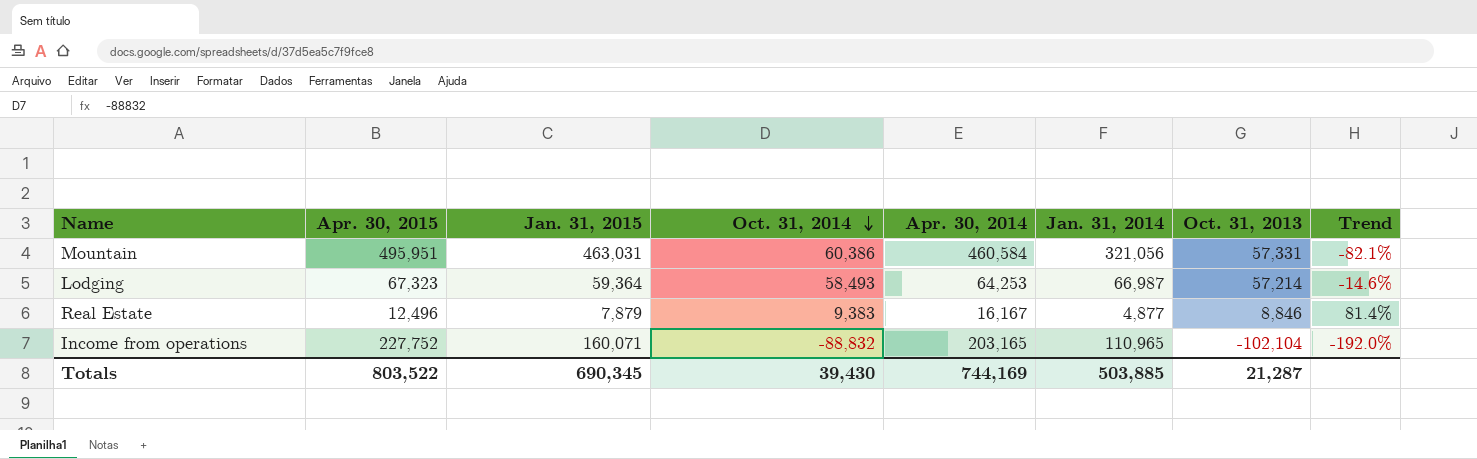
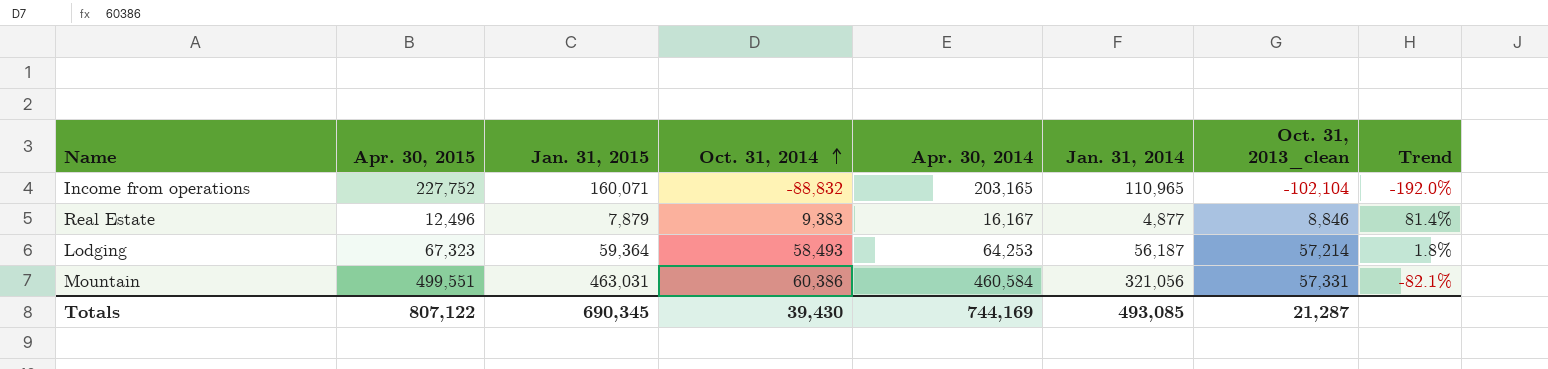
row order: Oct. 31, 2014 descending -> Oct. 31, 2014 ascending
column name: Oct. 31, 2013 -> Oct. 31, 2013_clean
Lodging | Jan. 31, 2014: 66,987 -> 56,187
Lodging | Trend: -14.6% -> 1.8%
Mountain | Apr. 30, 2015: 495,951 -> 499,551
Totals | Apr. 30, 2015: 803,522 -> 807,122
Totals | Jan. 31, 2014: 503,885 -> 493,085

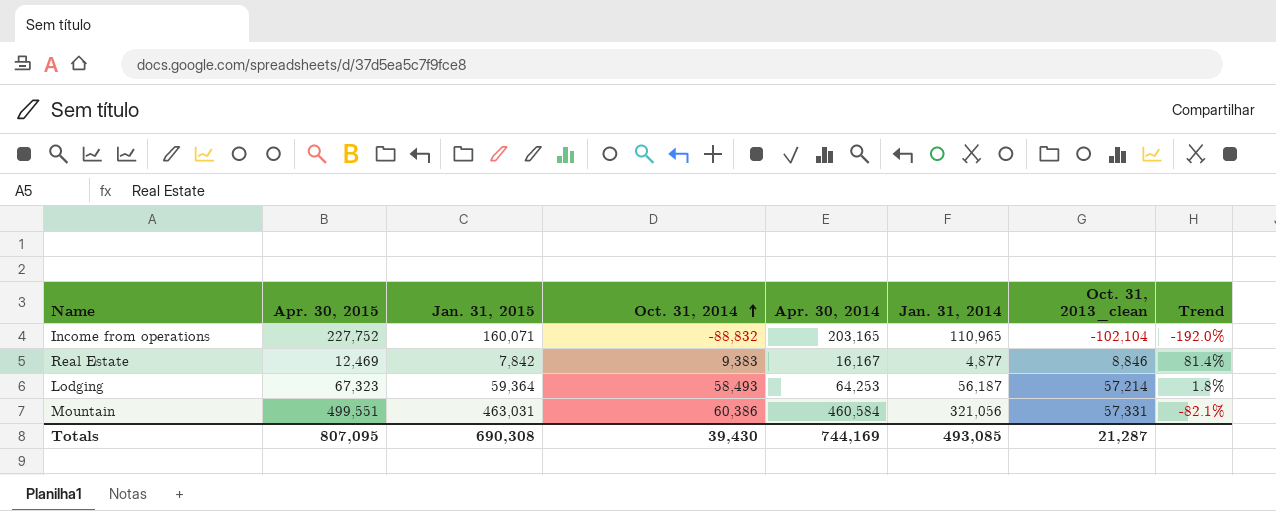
Real Estate | Apr. 30, 2015: 12,496 -> 12,469
Real Estate | Jan. 31, 2015: 7,879 -> 7,842
Totals | Apr. 30, 2015: 807,122 -> 807,095
Totals | Jan. 31, 2015: 690,345 -> 690,308

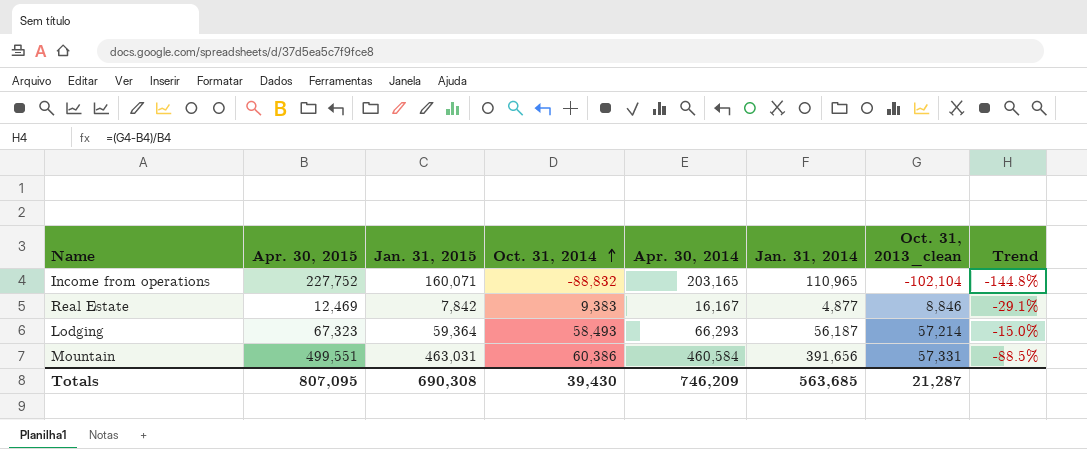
column Trend | formula: ([Oct. 31, 2013_clean] - [Jan. 31, 2014]) / [Jan. 31, 2014] -> ([Oct. 31, 2013_clean] - [Apr. 30, 2015]) / [Apr. 30, 2015]
Lodging | Apr. 30, 2014: 64,253 -> 66,293
Mountain | Jan. 31, 2014: 321,056 -> 391,656
Totals | Apr. 30, 2014: 744,169 -> 746,209
Totals | Jan. 31, 2014: 493,085 -> 563,685

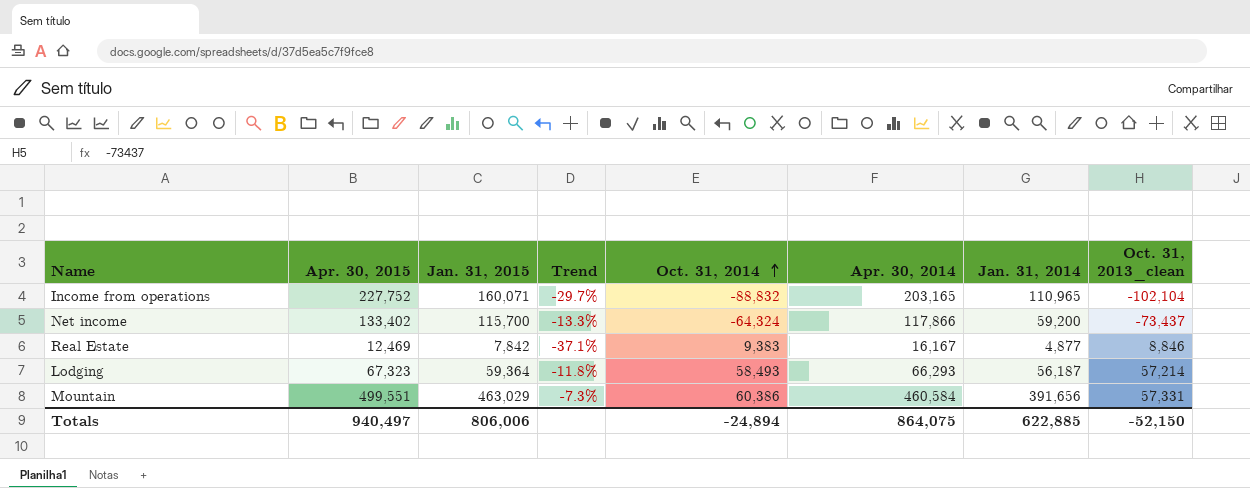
column Trend | formula: ([Oct. 31, 2013_clean] - [Apr. 30, 2015]) / [Apr. 30, 2015] -> ([Jan. 31, 2015] - [Apr. 30, 2015]) / [Apr. 30, 2015]
column Trend | position: 8 -> 4
row Net income: none -> 133,402 | 115,700 | -13.3% | -64,324 | 117,866 | 59,200 | -73,437
Mountain | Jan. 31, 2015: 463,031 -> 463,029
Totals | Apr. 30, 2015: 807,095 -> 940,497
Totals | Jan. 31, 2015: 690,308 -> 806,006
Totals | Oct. 31, 2014: 39,430 -> -24,894
Totals | Apr. 30, 2014: 746,209 -> 864,075
Totals | Jan. 31, 2014: 563,685 -> 622,885
Totals | Oct. 31, 2013_clean: 21,287 -> -52,150

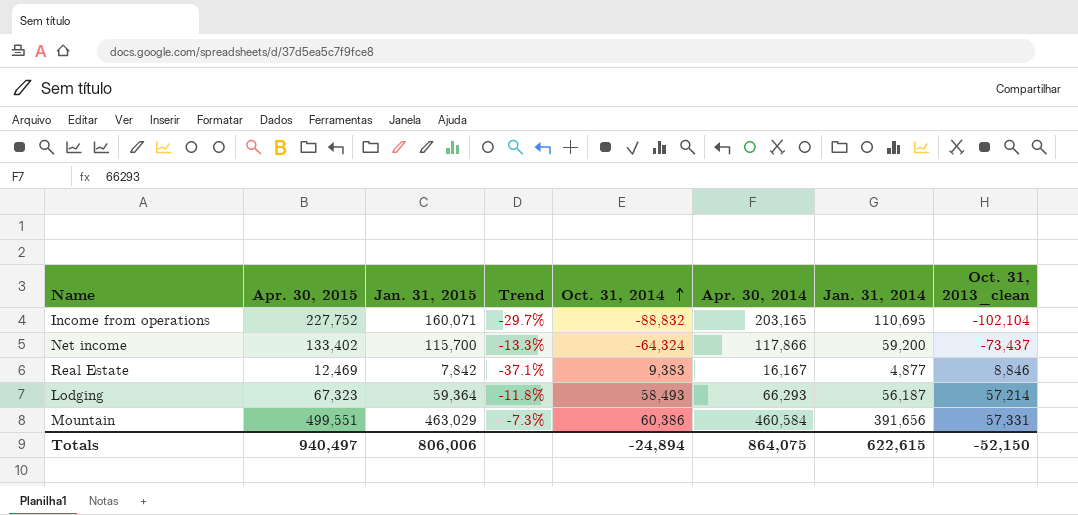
Income from operations | Jan. 31, 2014: 110,965 -> 110,695
Totals | Jan. 31, 2014: 622,885 -> 622,615

